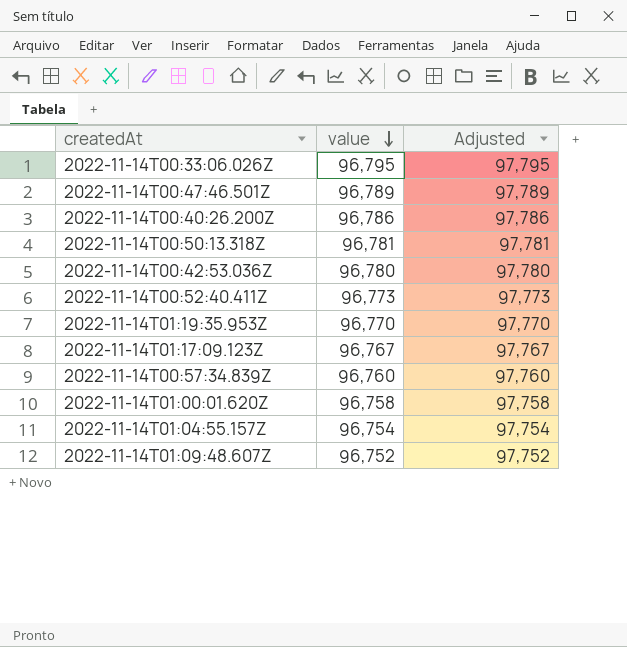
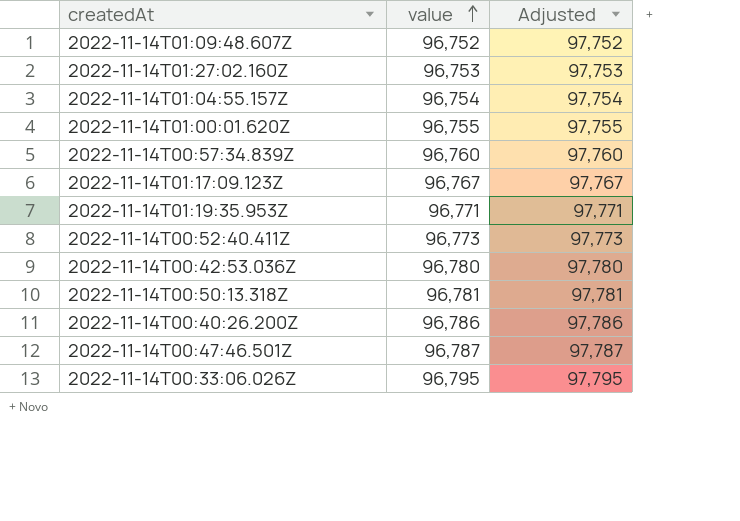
row order: value descending -> value ascending
row 2022-11-14T01:27:02.160Z: none -> 96,753 | 97,753
2022-11-14T01:00:01.620Z | value: 96,758 -> 96,755
2022-11-14T01:00:01.620Z | Adjusted: 97,758 -> 97,755
2022-11-14T01:19:35.953Z | value: 96,770 -> 96,771
2022-11-14T01:19:35.953Z | Adjusted: 97,770 -> 97,771
2022-11-14T00:47:46.501Z | value: 96,789 -> 96,787
2022-11-14T00:47:46.501Z | Adjusted: 97,789 -> 97,787

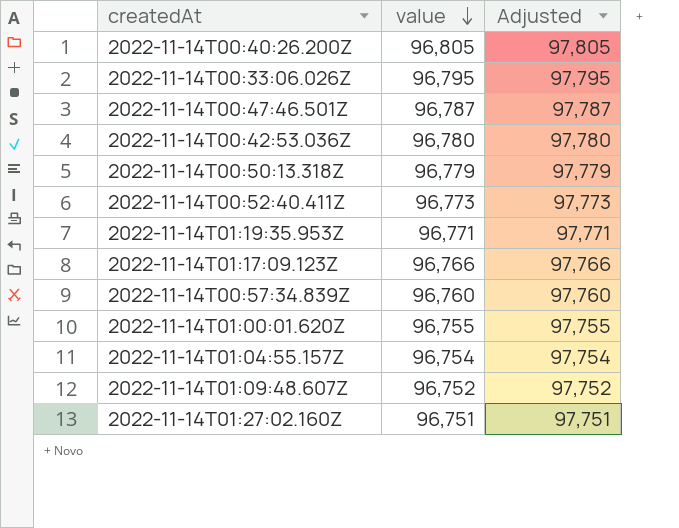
row order: value ascending -> value descending
2022-11-14T00:40:26.200Z | value: 96,786 -> 96,805
2022-11-14T00:40:26.200Z | Adjusted: 97,786 -> 97,805
2022-11-14T00:50:13.318Z | value: 96,781 -> 96,779
2022-11-14T00:50:13.318Z | Adjusted: 97,781 -> 97,779
2022-11-14T01:17:09.123Z | value: 96,767 -> 96,766
2022-11-14T01:17:09.123Z | Adjusted: 97,767 -> 97,766
2022-11-14T01:27:02.160Z | value: 96,753 -> 96,751
2022-11-14T01:27:02.160Z | Adjusted: 97,753 -> 97,751

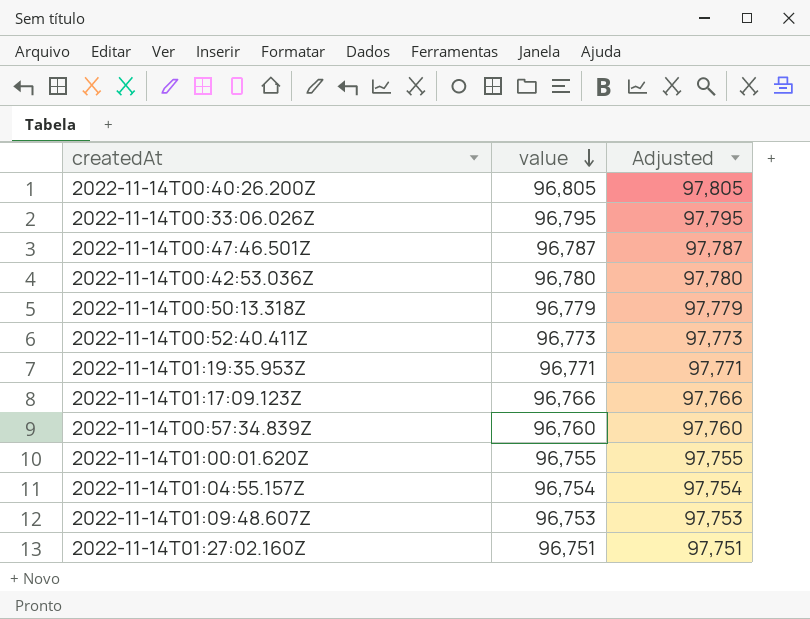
2022-11-14T01:09:48.607Z | value: 96,752 -> 96,753
2022-11-14T01:09:48.607Z | Adjusted: 97,752 -> 97,753

